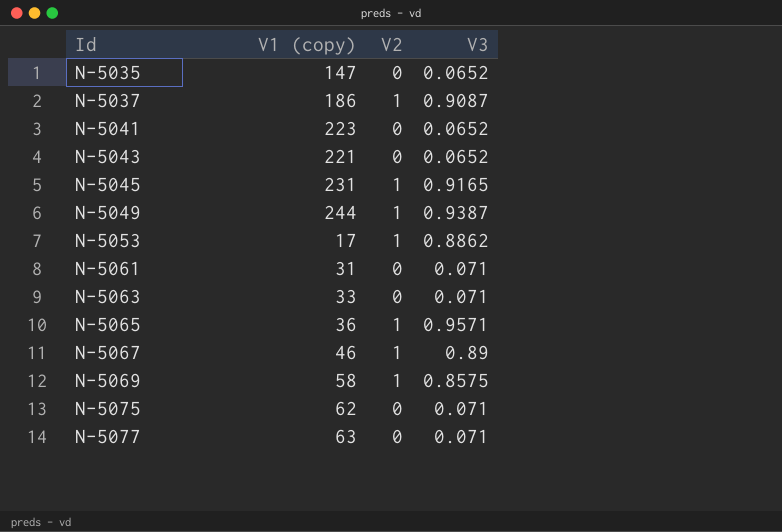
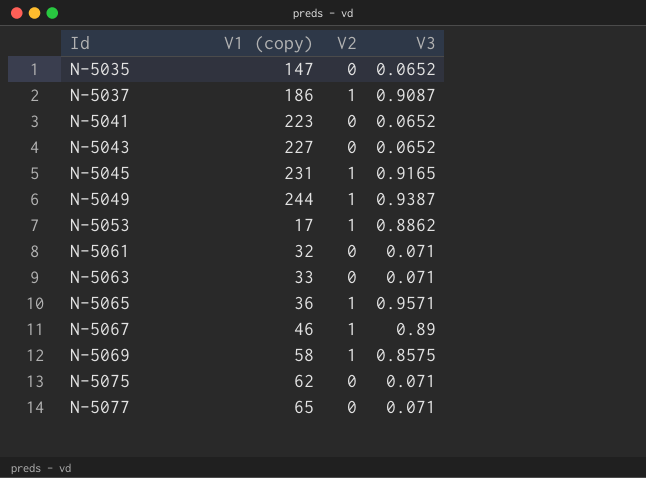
N-5043 | V1 (copy): 221 -> 227
N-5061 | V1 (copy): 31 -> 32
N-5077 | V1 (copy): 63 -> 65

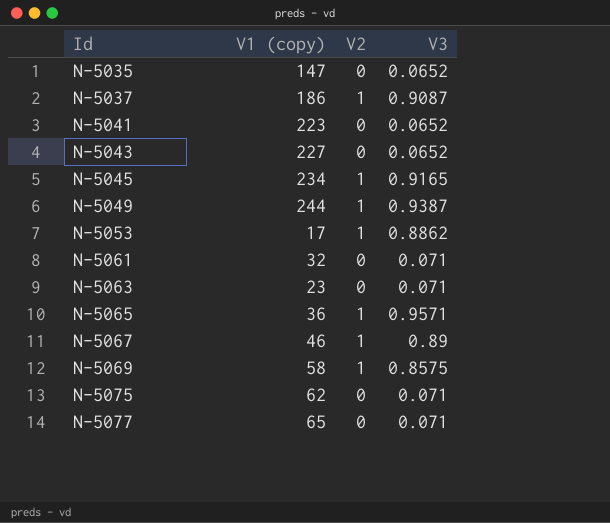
N-5045 | V1 (copy): 231 -> 234
N-5063 | V1 (copy): 33 -> 23

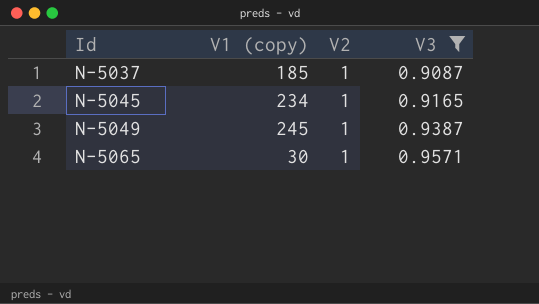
filter: none -> V3 >= 0.9087
N-5037 | V1 (copy): 186 -> 185
N-5049 | V1 (copy): 244 -> 245
N-5065 | V1 (copy): 36 -> 30

